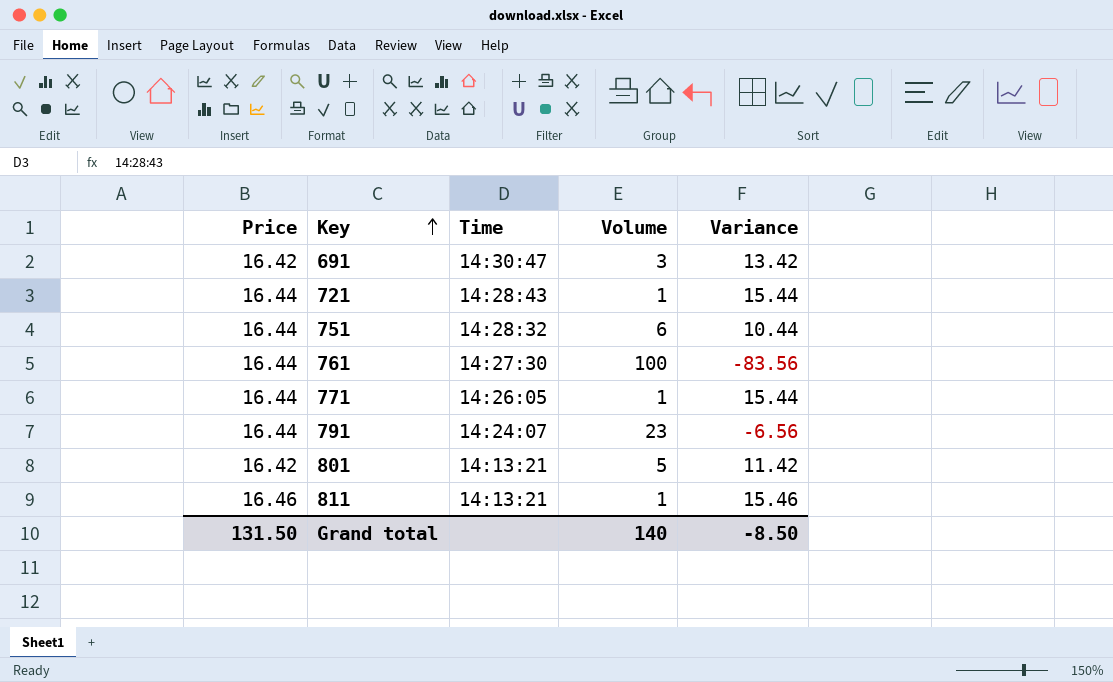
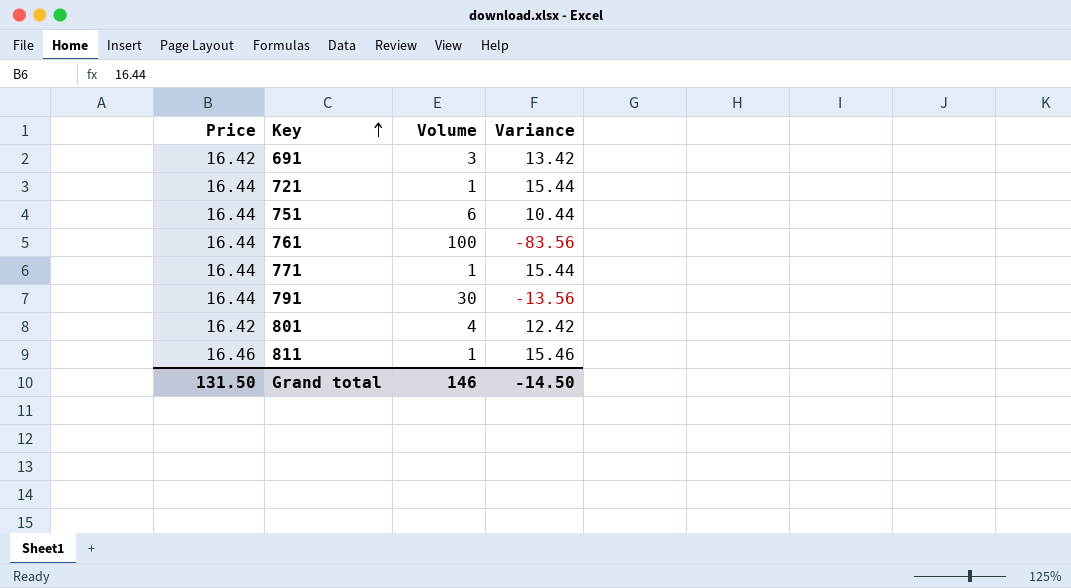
column Time | position: 3 -> none
791 | Volume: 23 -> 30
791 | Variance: -6.56 -> -13.56
801 | Volume: 5 -> 4
801 | Variance: 11.42 -> 12.42
Grand total | Volume: 140 -> 146
Grand total | Variance: -8.50 -> -14.50

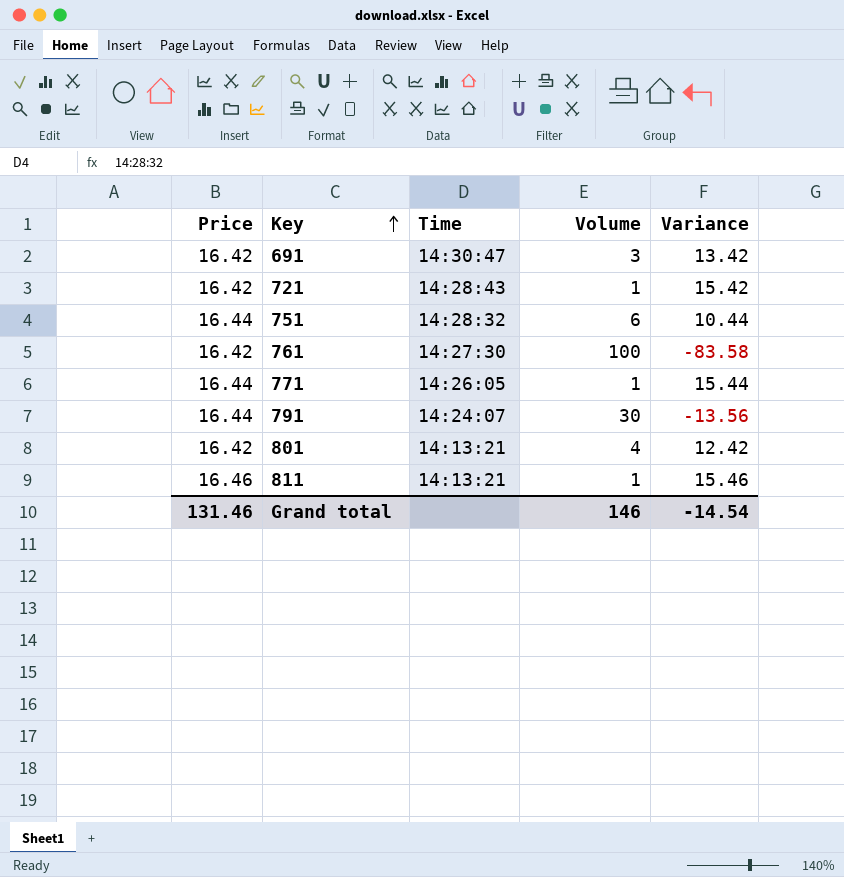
column Time | position: none -> 3
721 | Price: 16.44 -> 16.42
721 | Variance: 15.44 -> 15.42
761 | Price: 16.44 -> 16.42
761 | Variance: -83.56 -> -83.58
Grand total | Price: 131.50 -> 131.46
Grand total | Variance: -14.50 -> -14.54

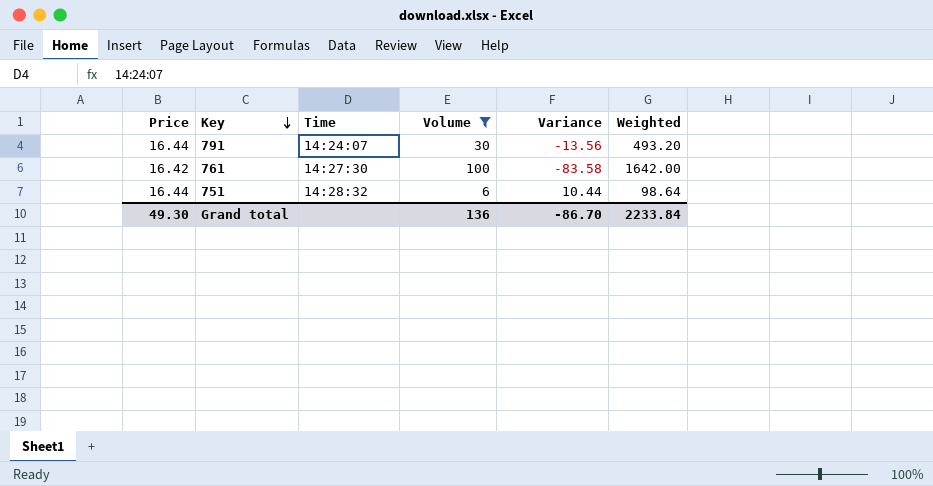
filter: none -> Volume >= 6
row order: Key ascending -> Key descending
column Weighted | formula: none -> [Price] * [Volume]
Grand total | Price: 131.46 -> 49.30
Grand total | Volume: 146 -> 136
Grand total | Variance: -14.54 -> -86.70

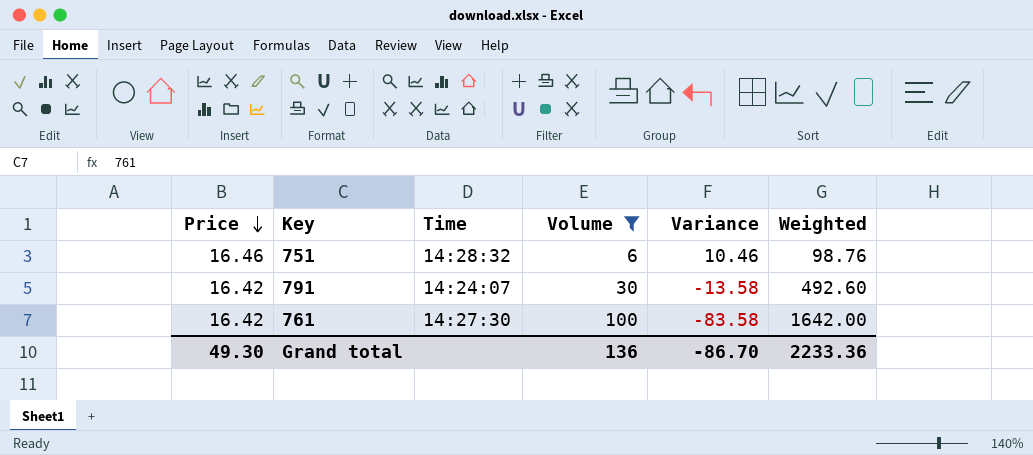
row order: Key descending -> Price descending
751 | Price: 16.44 -> 16.46
751 | Variance: 10.44 -> 10.46
751 | Weighted: 98.64 -> 98.76
791 | Price: 16.44 -> 16.42
791 | Variance: -13.56 -> -13.58
791 | Weighted: 493.20 -> 492.60
Grand total | Weighted: 2233.84 -> 2233.36

